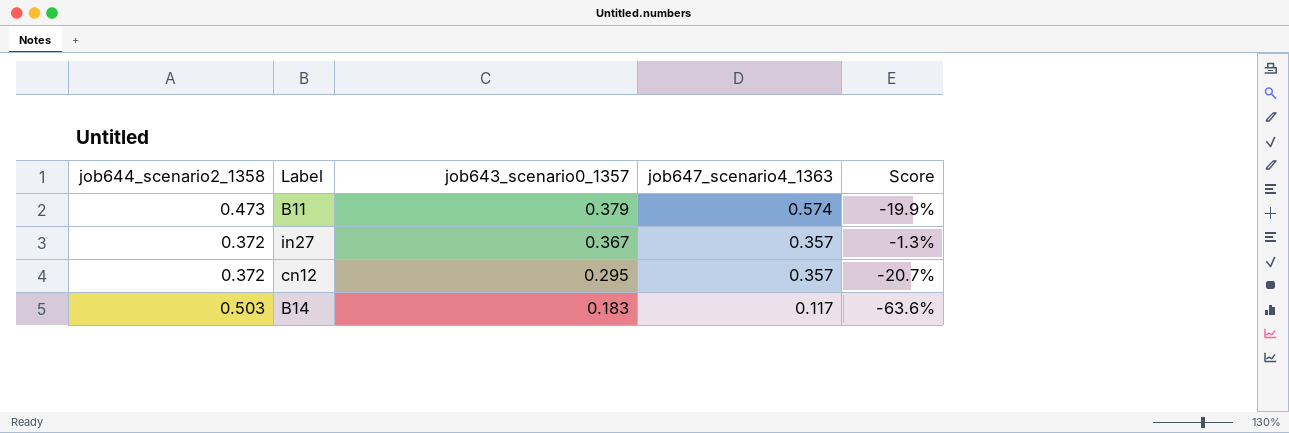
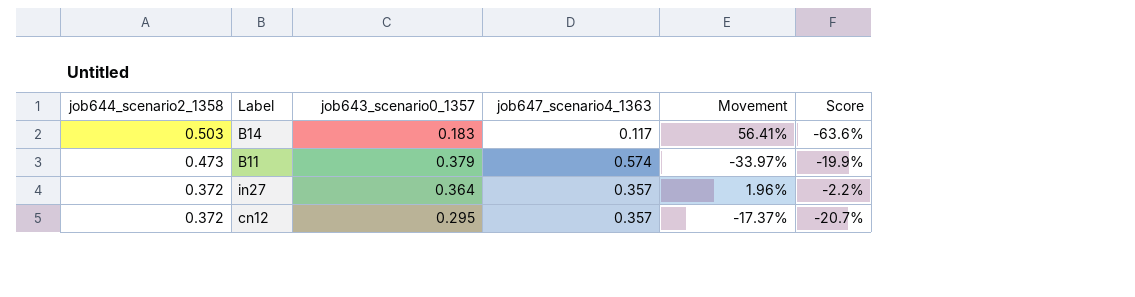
row order: job643_scenario0_1357 descending -> job644_scenario2_1358 descending
column Movement | formula: none -> ([job643_scenario0_1357] - [job647_scenario4_1363]) / [job647_scenario4_1363]
in27 | job643_scenario0_1357: 0.367 -> 0.364
in27 | Score: -1.3% -> -2.2%

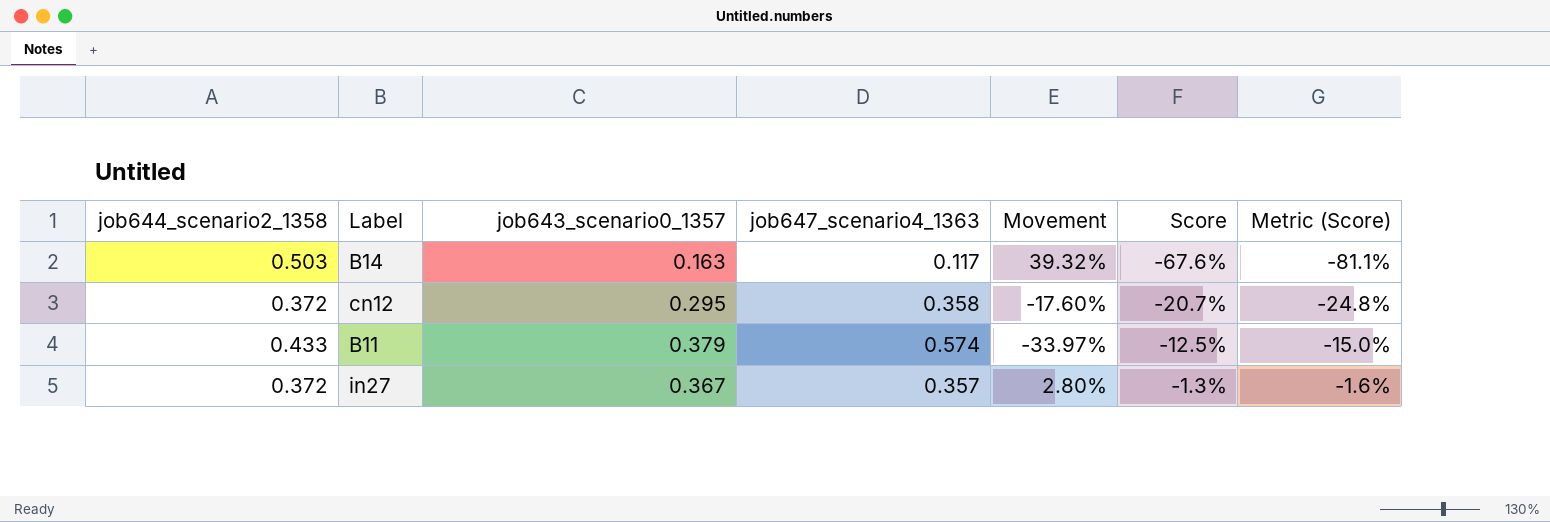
row order: job644_scenario2_1358 descending -> Score ascending
column Metric (Score) | formula: none -> [Score] * 1.2
B14 | job643_scenario0_1357: 0.183 -> 0.163
B14 | Movement: 56.41% -> 39.32%
B14 | Score: -63.6% -> -67.6%
cn12 | job647_scenario4_1363: 0.357 -> 0.358
cn12 | Movement: -17.37% -> -17.60%
B11 | job644_scenario2_1358: 0.473 -> 0.433
B11 | Score: -19.9% -> -12.5%
in27 | job643_scenario0_1357: 0.364 -> 0.367
in27 | Movement: 1.96% -> 2.80%
in27 | Score: -2.2% -> -1.3%

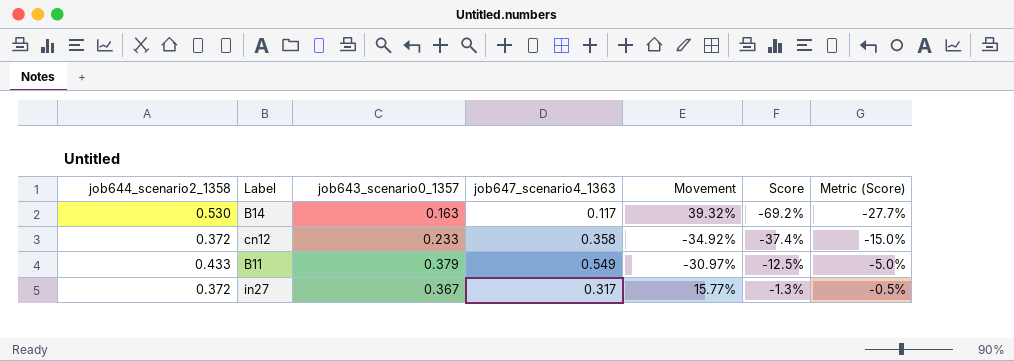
column Metric (Score) | formula: [Score] * 1.2 -> [Score] * 0.4
B14 | job644_scenario2_1358: 0.503 -> 0.530
B14 | Score: -67.6% -> -69.2%
cn12 | job643_scenario0_1357: 0.295 -> 0.233
cn12 | Movement: -17.60% -> -34.92%
cn12 | Score: -20.7% -> -37.4%
B11 | job647_scenario4_1363: 0.574 -> 0.549
B11 | Movement: -33.97% -> -30.97%
in27 | job647_scenario4_1363: 0.357 -> 0.317
in27 | Movement: 2.80% -> 15.77%

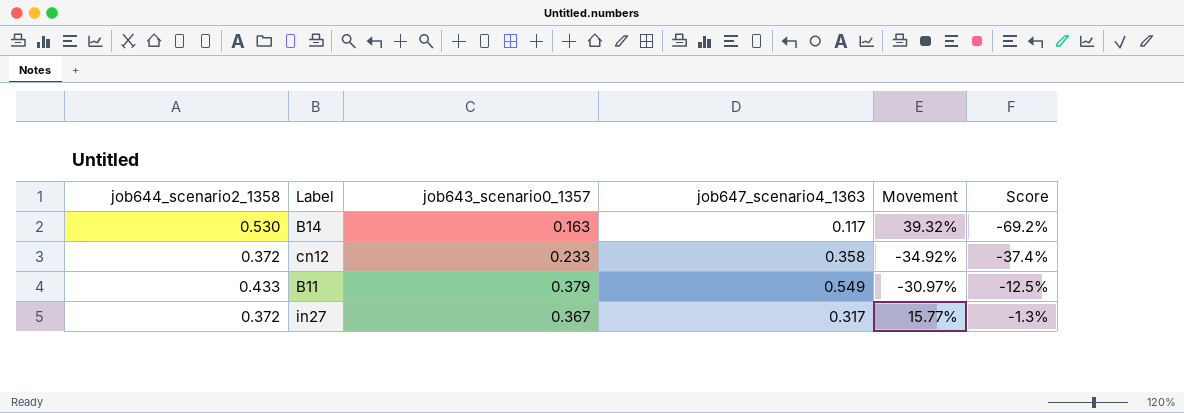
column Metric (Score) | formula: [Score] * 0.4 -> none

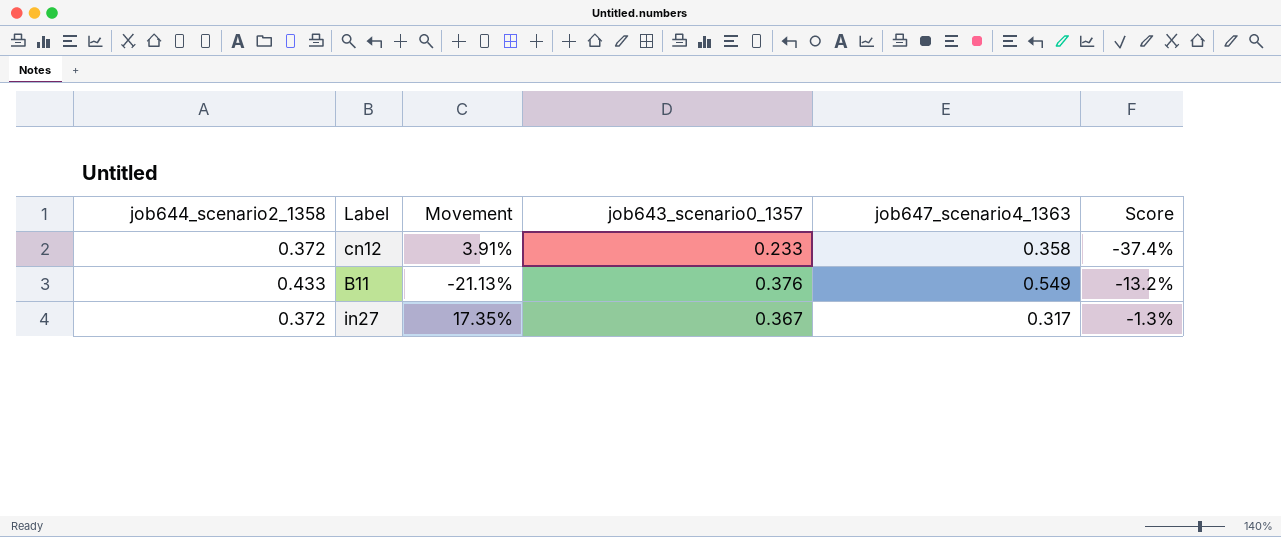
column Movement | formula: ([job643_scenario0_1357] - [job647_scenario4_1363]) / [job647_scenario4_1363] -> ([job644_scenario2_1358] - [job647_scenario4_1363]) / [job647_scenario4_1363]
column Movement | position: 5 -> 3
row B14: 0.530 | 0.163 | 0.117 | 39.32% | -69.2% -> none
B11 | job643_scenario0_1357: 0.379 -> 0.376
B11 | Score: -12.5% -> -13.2%

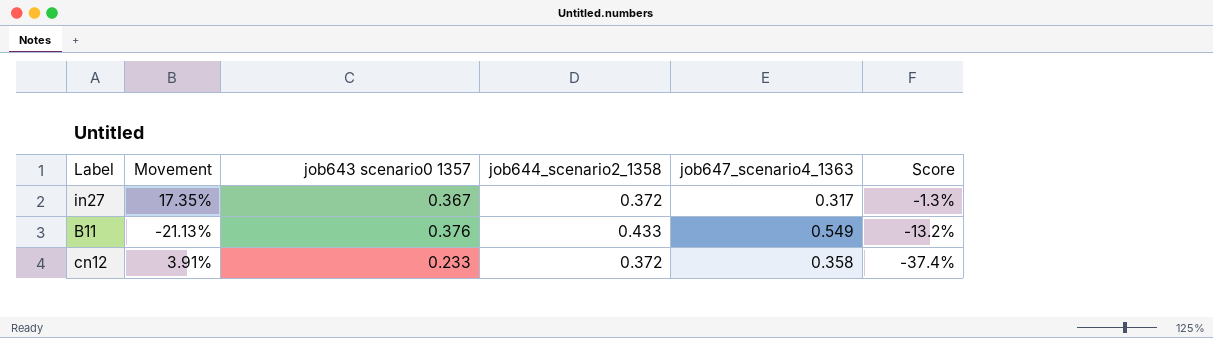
row order: Score ascending -> Score descending
column name: job643_scenario0_1357 -> job643 scenario0 1357
column job644_scenario2_1358 | position: 1 -> 4

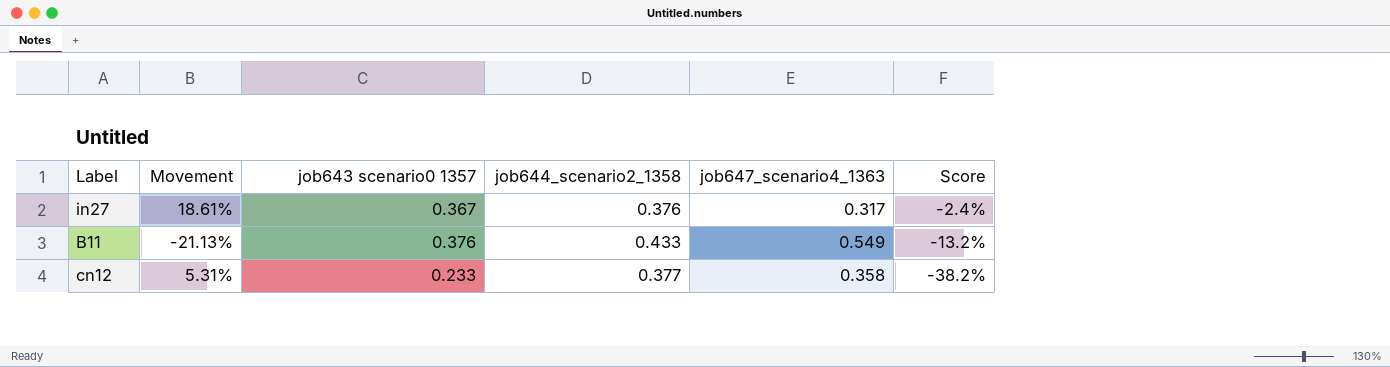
in27 | Movement: 17.35% -> 18.61%
in27 | job644_scenario2_1358: 0.372 -> 0.376
in27 | Score: -1.3% -> -2.4%
cn12 | Movement: 3.91% -> 5.31%
cn12 | job644_scenario2_1358: 0.372 -> 0.377
cn12 | Score: -37.4% -> -38.2%

